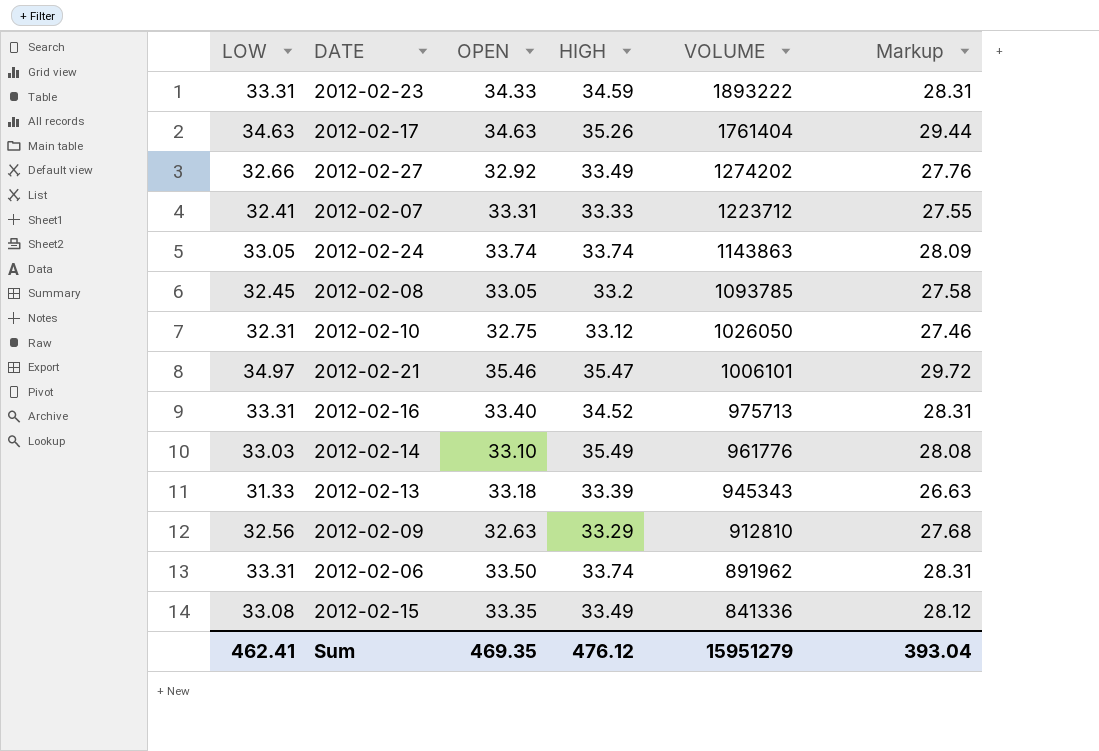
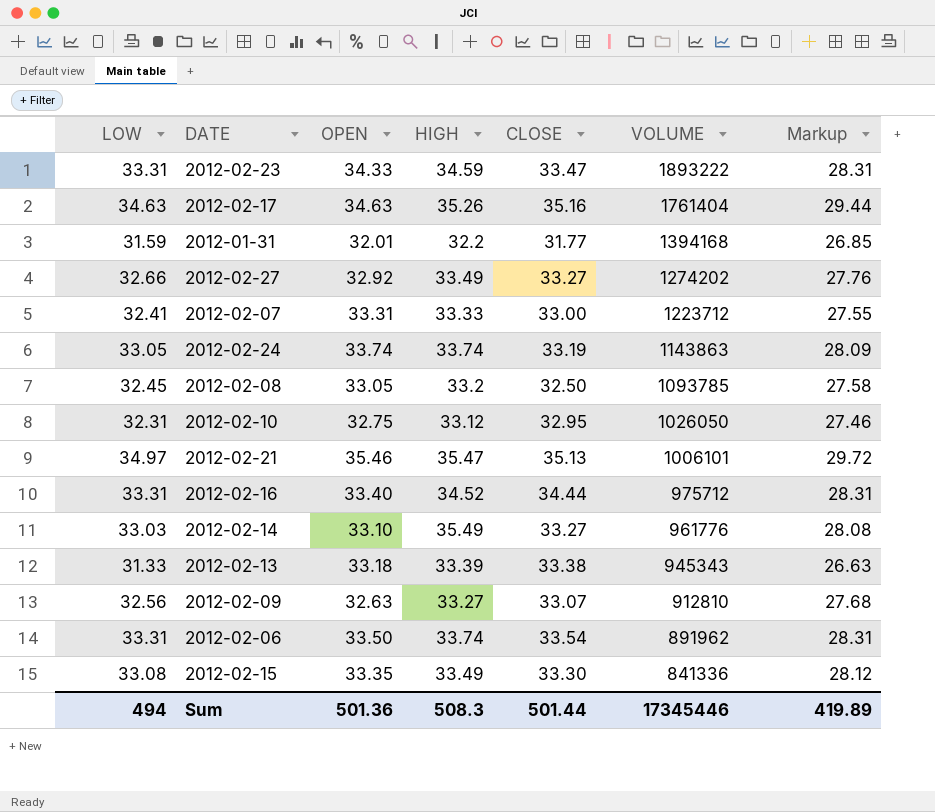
column CLOSE | position: none -> 5
row 2012-01-31: none -> 31.59 | 32.01 | 32.2 | 31.77 | 1394168 | 26.85
2012-02-16 | VOLUME: 975713 -> 975712
2012-02-09 | HIGH: 33.29 -> 33.27
Sum | LOW: 462.41 -> 494
Sum | OPEN: 469.35 -> 501.36
Sum | HIGH: 476.12 -> 508.3
Sum | VOLUME: 15951279 -> 17345446
Sum | Markup: 393.04 -> 419.89

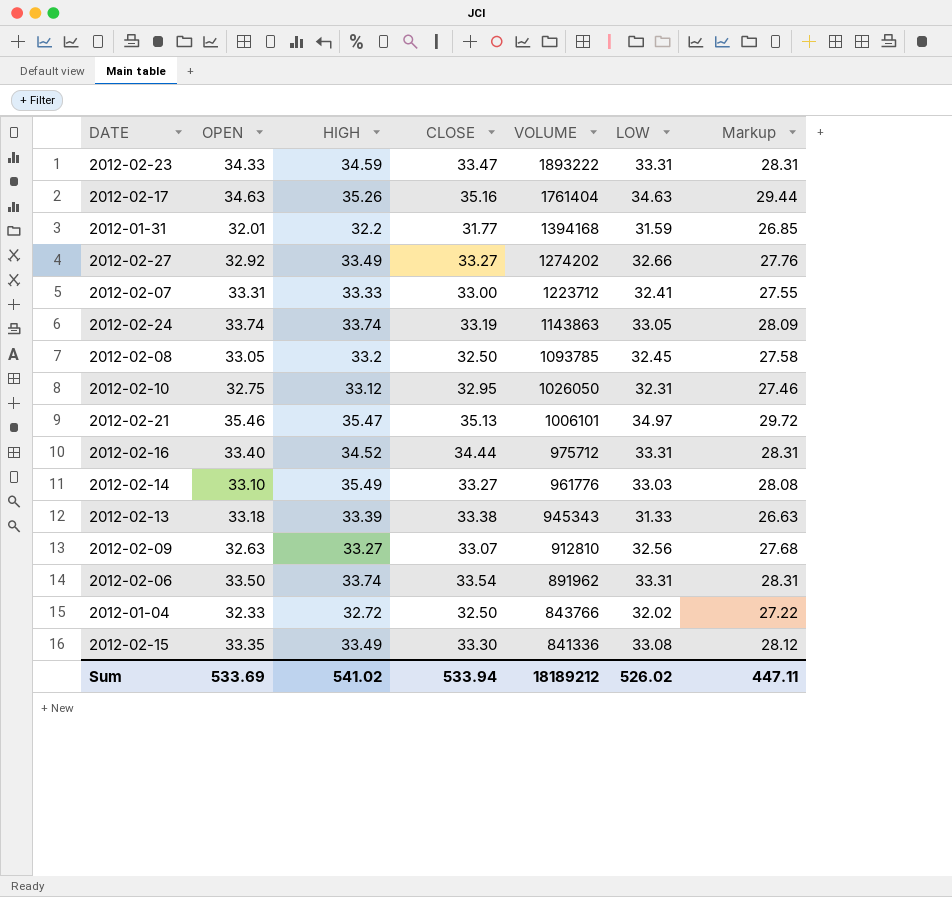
column LOW | position: 1 -> 6
row 2012-01-04: none -> 32.33 | 32.72 | 32.50 | 843766 | 32.02 | 27.22
Sum | OPEN: 501.36 -> 533.69
Sum | HIGH: 508.3 -> 541.02
Sum | CLOSE: 501.44 -> 533.94
Sum | VOLUME: 17345446 -> 18189212
Sum | LOW: 494 -> 526.02
Sum | Markup: 419.89 -> 447.11

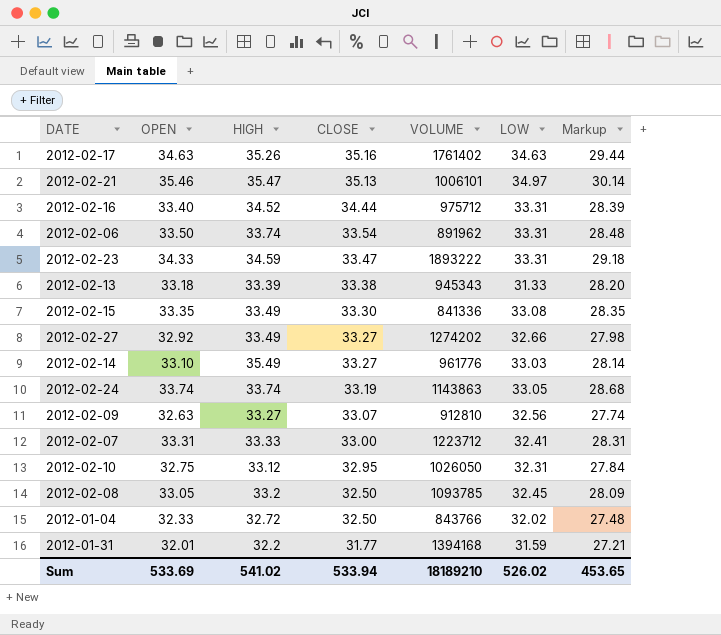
row order: VOLUME descending -> CLOSE descending
column Markup | formula: [LOW] * 0.85 -> [OPEN] * 0.85
2012-02-17 | VOLUME: 1761404 -> 1761402
Sum | VOLUME: 18189212 -> 18189210
Sum | Markup: 447.11 -> 453.65

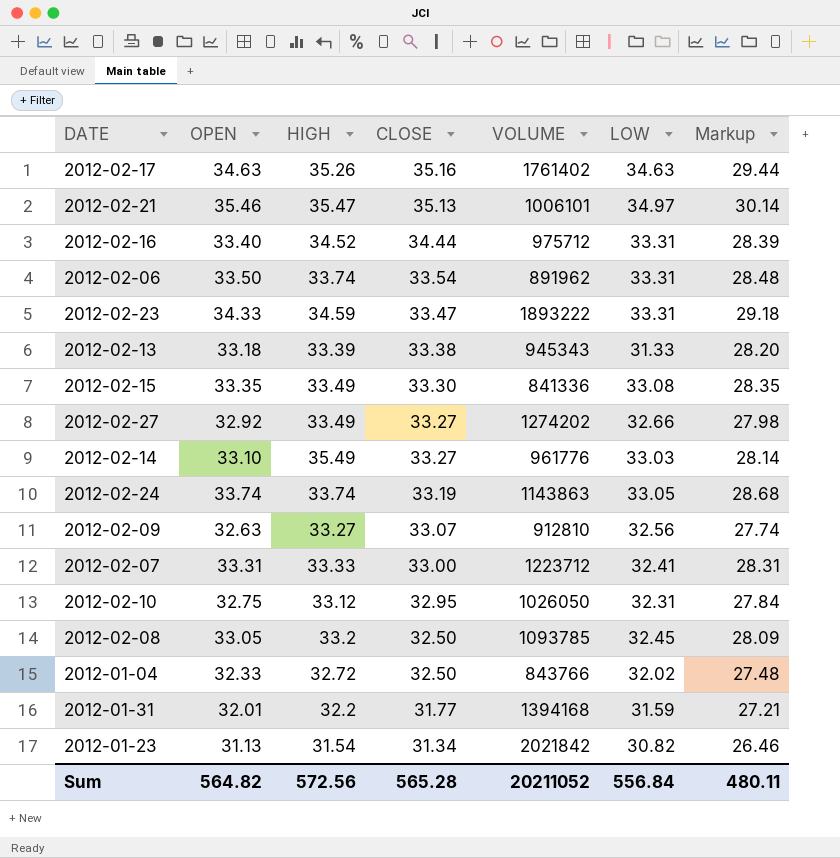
row 2012-01-23: none -> 31.13 | 31.54 | 31.34 | 2021842 | 30.82 | 26.46
Sum | OPEN: 533.69 -> 564.82
Sum | HIGH: 541.02 -> 572.56
Sum | CLOSE: 533.94 -> 565.28
Sum | VOLUME: 18189210 -> 20211052
Sum | LOW: 526.02 -> 556.84
Sum | Markup: 453.65 -> 480.11

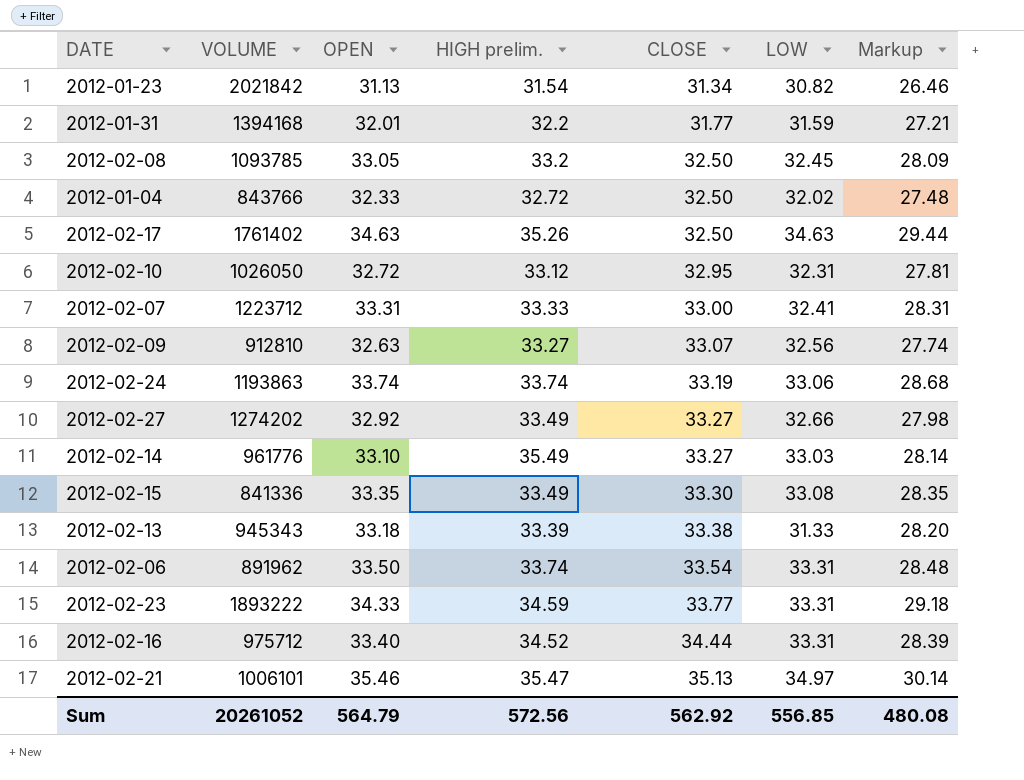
row order: CLOSE descending -> CLOSE ascending
column VOLUME | position: 5 -> 2
column name: HIGH -> HIGH prelim.
2012-02-17 | CLOSE: 35.16 -> 32.50
2012-02-10 | OPEN: 32.75 -> 32.72
2012-02-10 | Markup: 27.84 -> 27.81
2012-02-24 | VOLUME: 1143863 -> 1193863
2012-02-24 | LOW: 33.05 -> 33.06
2012-02-23 | CLOSE: 33.47 -> 33.77
Sum | VOLUME: 20211052 -> 20261052
Sum | OPEN: 564.82 -> 564.79
Sum | CLOSE: 565.28 -> 562.92
Sum | LOW: 556.84 -> 556.85
Sum | Markup: 480.11 -> 480.08

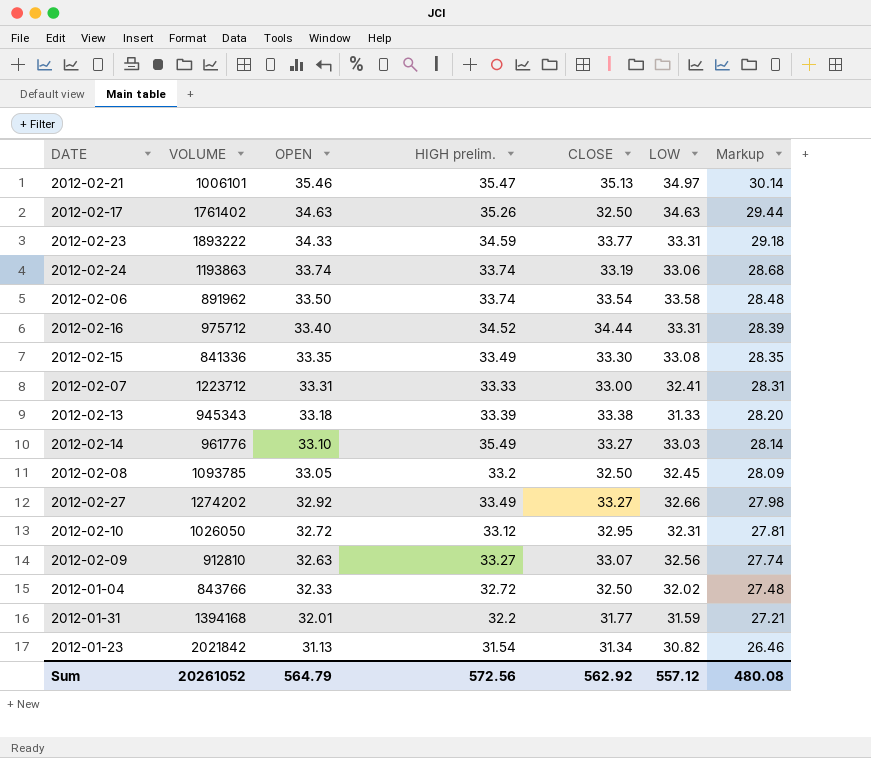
row order: CLOSE ascending -> OPEN descending
2012-02-06 | LOW: 33.31 -> 33.58
Sum | LOW: 556.85 -> 557.12

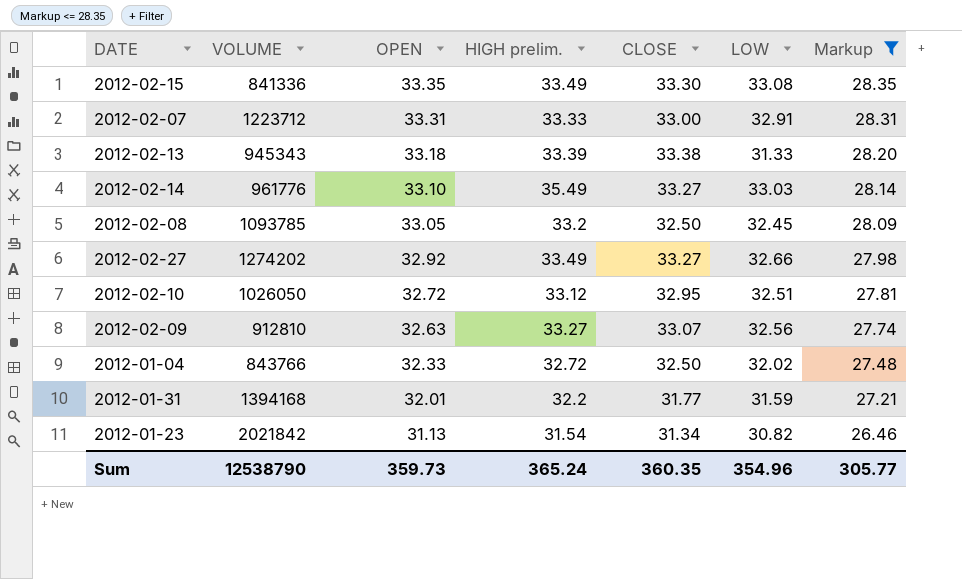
filter: none -> Markup <= 28.35
2012-02-07 | LOW: 32.41 -> 32.91
2012-02-10 | LOW: 32.31 -> 32.51
Sum | VOLUME: 20261052 -> 12538790
Sum | OPEN: 564.79 -> 359.73
Sum | HIGH prelim.: 572.56 -> 365.24
Sum | CLOSE: 562.92 -> 360.35
Sum | LOW: 557.12 -> 354.96
Sum | Markup: 480.08 -> 305.77

